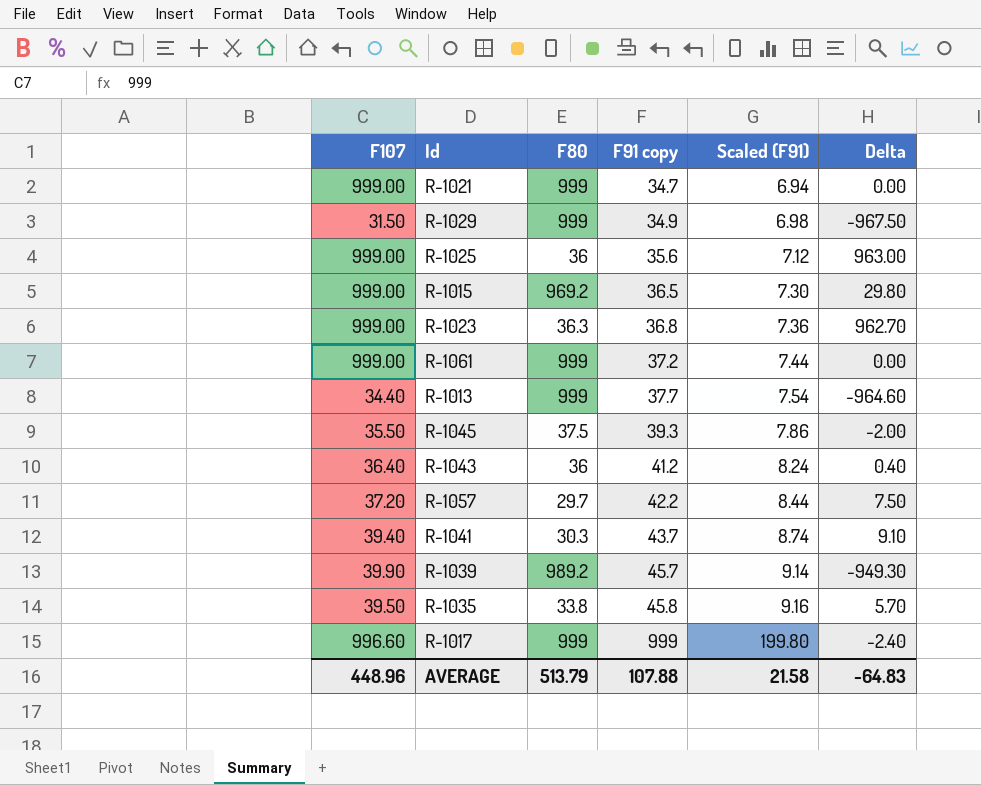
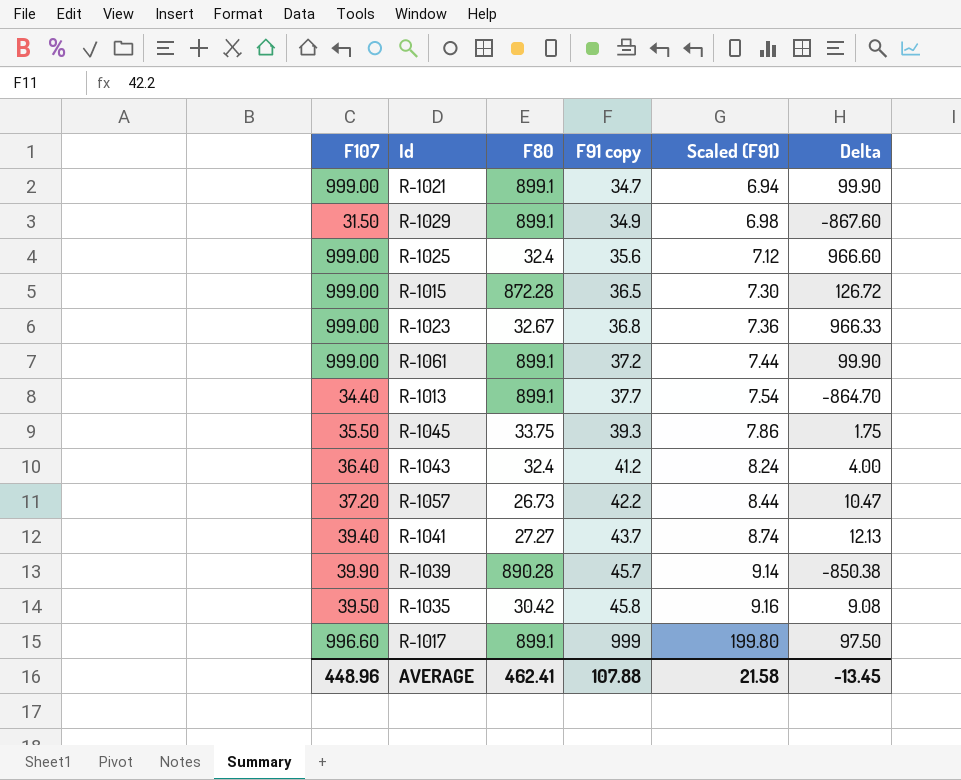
R-1021 | F80: 999 -> 899.1
R-1021 | Delta: 0.00 -> 99.90
R-1029 | F80: 999 -> 899.1
R-1029 | Delta: -967.50 -> -867.60
R-1025 | F80: 36 -> 32.4
R-1025 | Delta: 963.00 -> 966.60
R-1015 | F80: 969.2 -> 872.28
R-1015 | Delta: 29.80 -> 126.72
R-1023 | F80: 36.3 -> 32.67
R-1023 | Delta: 962.70 -> 966.33
R-1061 | F80: 999 -> 899.1
R-1061 | Delta: 0.00 -> 99.90
R-1013 | F80: 999 -> 899.1
R-1013 | Delta: -964.60 -> -864.70
R-1045 | F80: 37.5 -> 33.75
R-1045 | Delta: -2.00 -> 1.75
R-1043 | F80: 36 -> 32.4
R-1043 | Delta: 0.40 -> 4.00
R-1057 | F80: 29.7 -> 26.73
R-1057 | Delta: 7.50 -> 10.47
R-1041 | F80: 30.3 -> 27.27
R-1041 | Delta: 9.10 -> 12.13
R-1039 | F80: 989.2 -> 890.28
R-1039 | Delta: -949.30 -> -850.38
R-1035 | F80: 33.8 -> 30.42
R-1035 | Delta: 5.70 -> 9.08
R-1017 | F80: 999 -> 899.1
R-1017 | Delta: -2.40 -> 97.50
AVERAGE | F80: 513.79 -> 462.41
AVERAGE | Delta: -64.83 -> -13.45

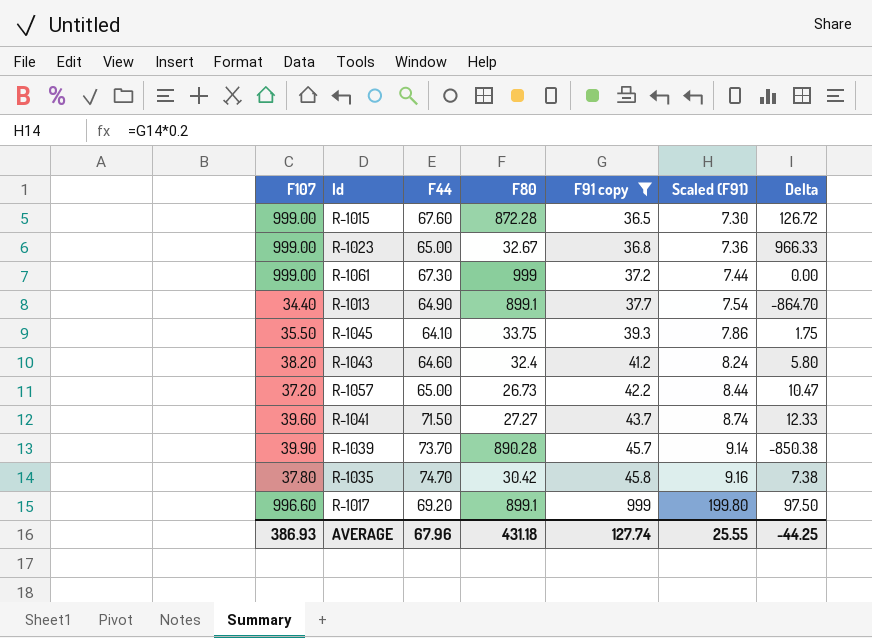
filter: none -> F91 copy >= 36.5
column F44 | position: none -> 3
R-1061 | F80: 899.1 -> 999
R-1061 | Delta: 99.90 -> 0.00
R-1043 | F107: 36.40 -> 38.20
R-1043 | Delta: 4.00 -> 5.80
R-1041 | F107: 39.40 -> 39.60
R-1041 | Delta: 12.13 -> 12.33
R-1035 | F107: 39.50 -> 37.80
R-1035 | Delta: 9.08 -> 7.38
AVERAGE | F107: 448.96 -> 386.93
AVERAGE | F80: 462.41 -> 431.18
AVERAGE | F91 copy: 107.88 -> 127.74
AVERAGE | Scaled (F91): 21.58 -> 25.55
AVERAGE | Delta: -13.45 -> -44.25

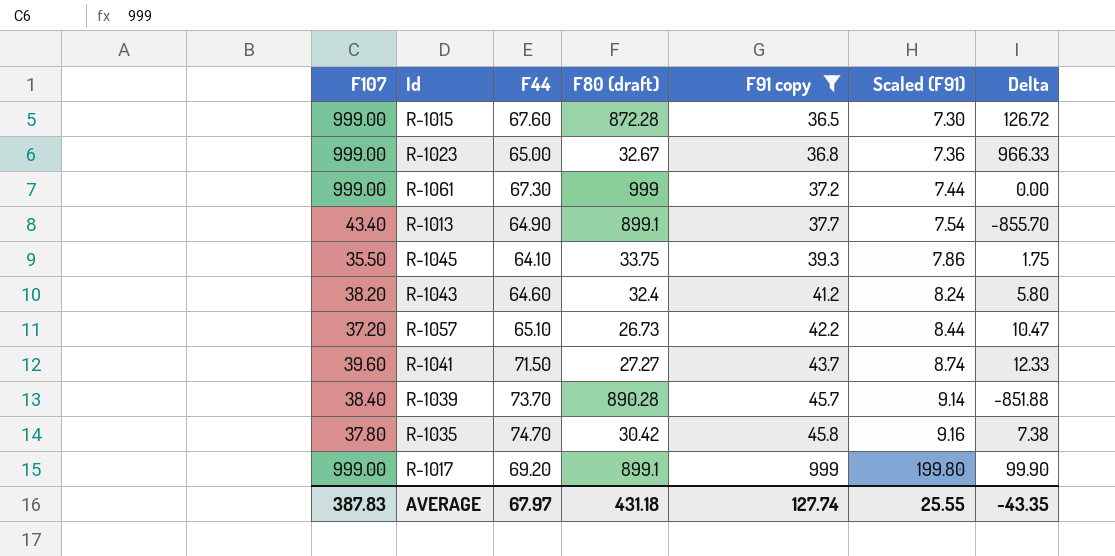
column name: F80 -> F80 (draft)
R-1013 | F107: 34.40 -> 43.40
R-1013 | Delta: -864.70 -> -855.70
R-1057 | F44: 65.00 -> 65.10
R-1039 | F107: 39.90 -> 38.40
R-1039 | Delta: -850.38 -> -851.88
R-1017 | F107: 996.60 -> 999.00
R-1017 | Delta: 97.50 -> 99.90
AVERAGE | F107: 386.93 -> 387.83
AVERAGE | F44: 67.96 -> 67.97
AVERAGE | Delta: -44.25 -> -43.35

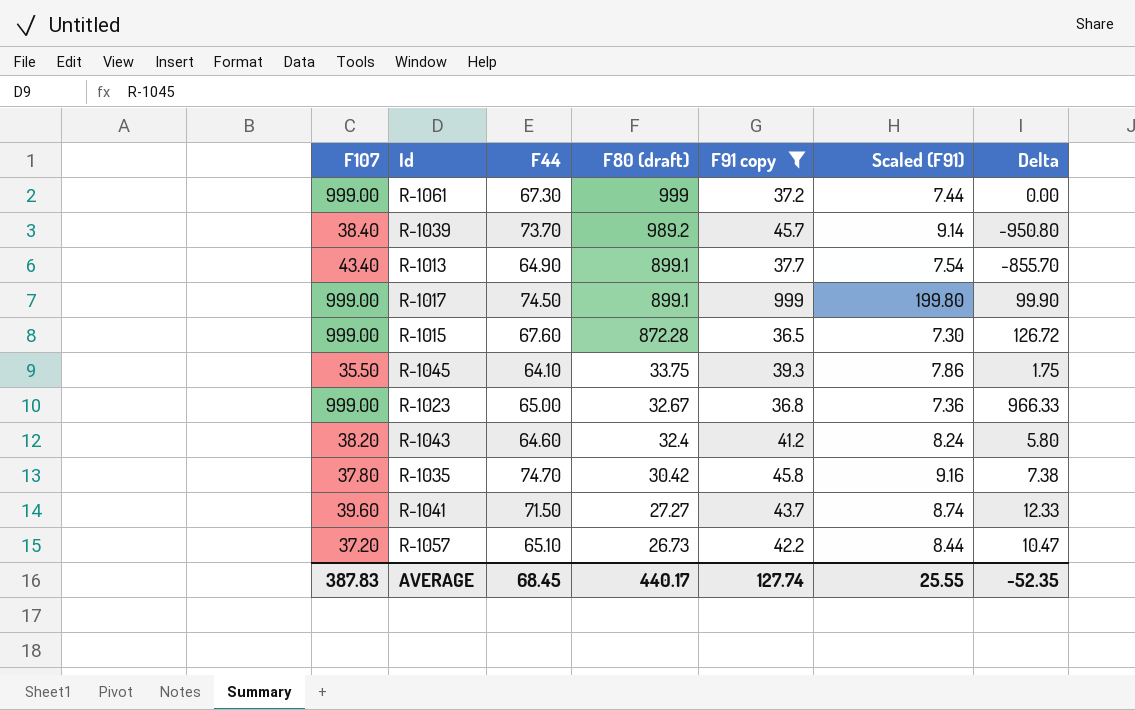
row order: F91 copy ascending -> F80 (draft) descending
R-1039 | F80 (draft): 890.28 -> 989.2
R-1039 | Delta: -851.88 -> -950.80
R-1017 | F44: 69.20 -> 74.50
AVERAGE | F44: 67.97 -> 68.45
AVERAGE | F80 (draft): 431.18 -> 440.17
AVERAGE | Delta: -43.35 -> -52.35

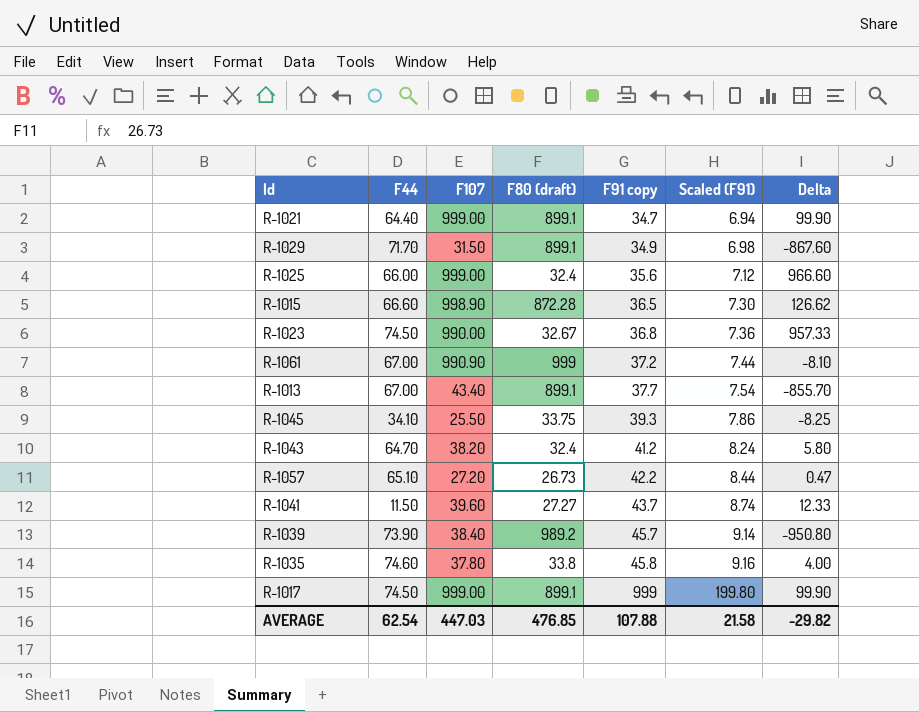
filter: F91 copy >= 36.5 -> none
row order: F80 (draft) descending -> F91 copy ascending
column F107 | position: 1 -> 3
R-1015 | F44: 67.60 -> 66.60
R-1015 | F107: 999.00 -> 998.90
R-1015 | Delta: 126.72 -> 126.62
R-1023 | F44: 65.00 -> 74.50
R-1023 | F107: 999.00 -> 990.00
R-1023 | Delta: 966.33 -> 957.33
R-1061 | F44: 67.30 -> 67.00
R-1061 | F107: 999.00 -> 990.90
R-1061 | Delta: 0.00 -> -8.10
R-1013 | F44: 64.90 -> 67.00
R-1045 | F44: 64.10 -> 34.10
R-1045 | F107: 35.50 -> 25.50
R-1045 | Delta: 1.75 -> -8.25
R-1043 | F44: 64.60 -> 64.70
R-1057 | F107: 37.20 -> 27.20
R-1057 | Delta: 10.47 -> 0.47
R-1041 | F44: 71.50 -> 11.50
R-1039 | F44: 73.70 -> 73.90
R-1035 | F44: 74.70 -> 74.60
R-1035 | F80 (draft): 30.42 -> 33.8
R-1035 | Delta: 7.38 -> 4.00
AVERAGE | F44: 68.45 -> 62.54
AVERAGE | F107: 387.83 -> 447.03
AVERAGE | F80 (draft): 440.17 -> 476.85
AVERAGE | F91 copy: 127.74 -> 107.88
AVERAGE | Scaled (F91): 25.55 -> 21.58
AVERAGE | Delta: -52.35 -> -29.82

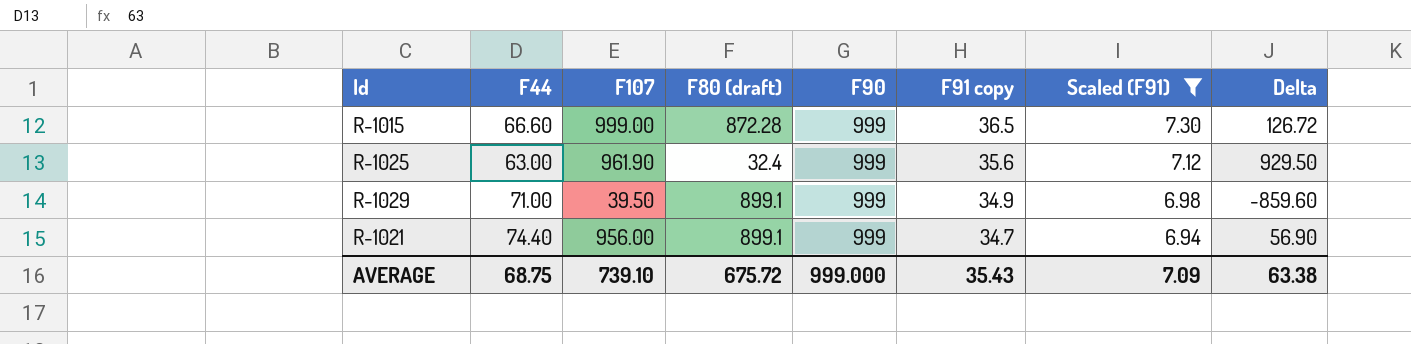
filter: none -> Scaled (F91) <= 7.30
row order: F91 copy ascending -> F91 copy descending
column F90 | position: none -> 5
R-1015 | F107: 998.90 -> 999.00
R-1015 | Delta: 126.62 -> 126.72
R-1025 | F44: 66.00 -> 63.00
R-1025 | F107: 999.00 -> 961.90
R-1025 | Delta: 966.60 -> 929.50
R-1029 | F44: 71.70 -> 71.00
R-1029 | F107: 31.50 -> 39.50
R-1029 | Delta: -867.60 -> -859.60
R-1021 | F44: 64.40 -> 74.40
R-1021 | F107: 999.00 -> 956.00
R-1021 | Delta: 99.90 -> 56.90
AVERAGE | F44: 62.54 -> 68.75
AVERAGE | F107: 447.03 -> 739.10
AVERAGE | F80 (draft): 476.85 -> 675.72
AVERAGE | F91 copy: 107.88 -> 35.43
AVERAGE | Scaled (F91): 21.58 -> 7.09
AVERAGE | Delta: -29.82 -> 63.38

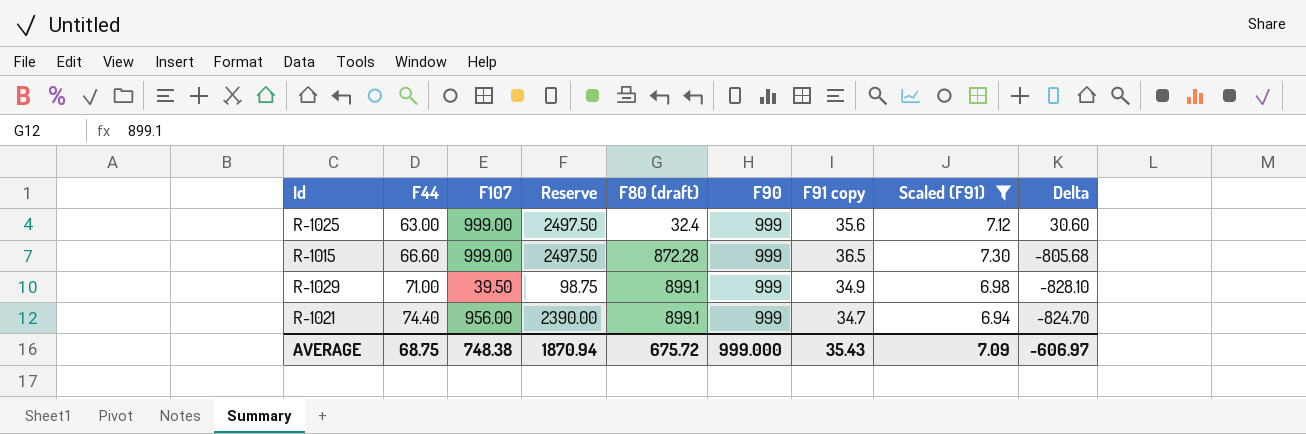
row order: F91 copy descending -> F44 ascending
column Reserve | formula: none -> [F107] * 2.5
column Delta | formula: [F107] - [F80 (draft)] -> [F44] - [F80 (draft)]
R-1025 | F107: 961.90 -> 999.00
AVERAGE | F107: 739.10 -> 748.38
AVERAGE | Delta: 63.38 -> -606.97

